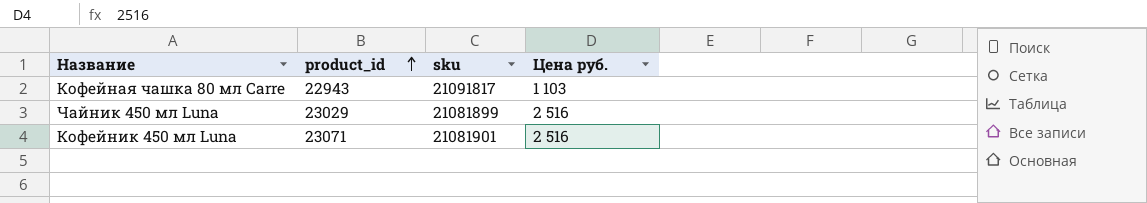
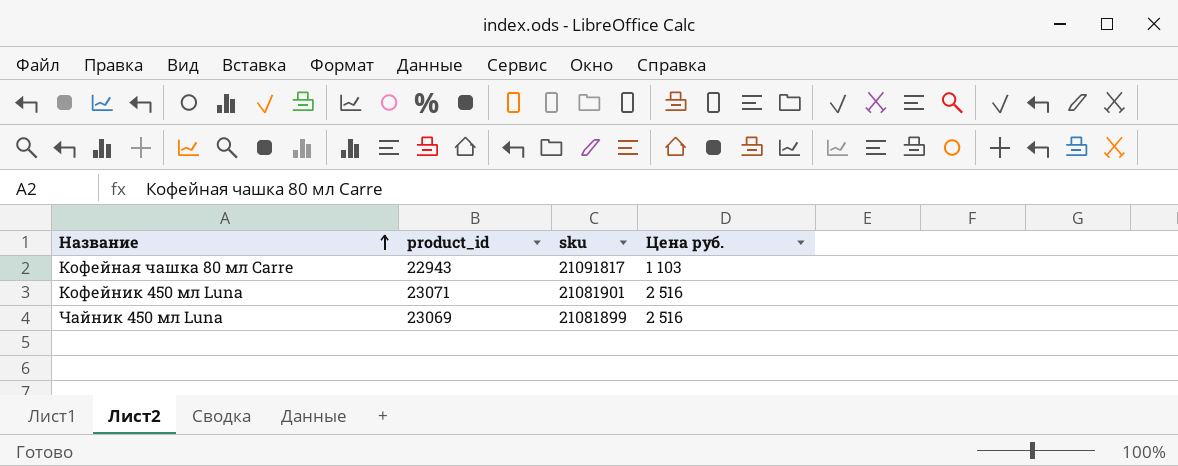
row order: product_id ascending -> Название ascending
Чайник 450 мл Luna | product_id: 23029 -> 23069

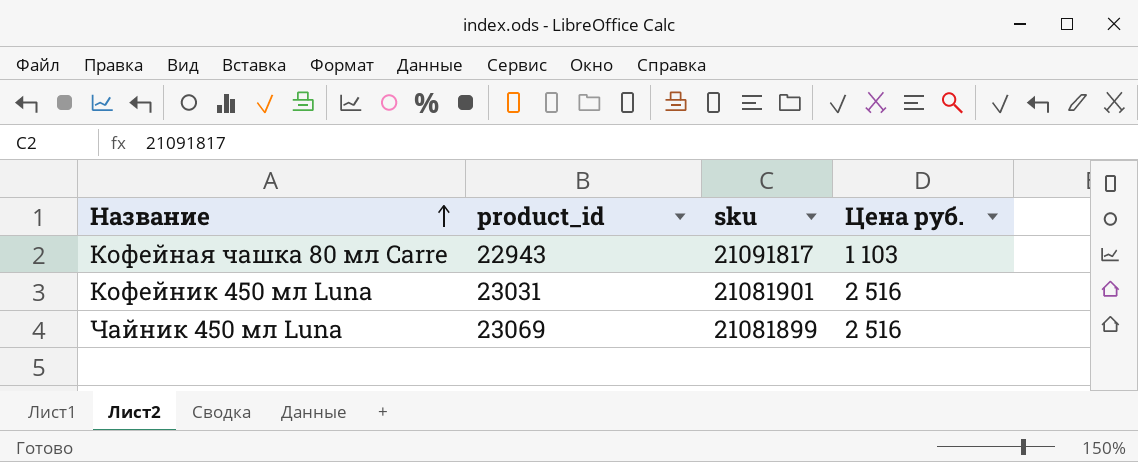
Кофейник 450 мл Luna | product_id: 23071 -> 23031

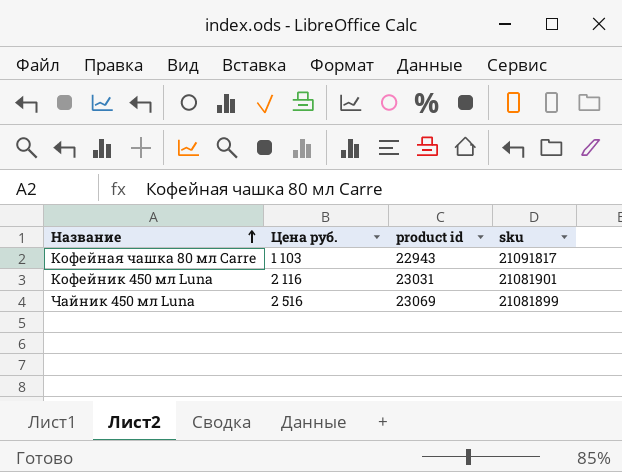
column Цена руб. | position: 4 -> 2
column name: product_id -> product id
Кофейник 450 мл Luna | Цена руб.: 2 516 -> 2 116

